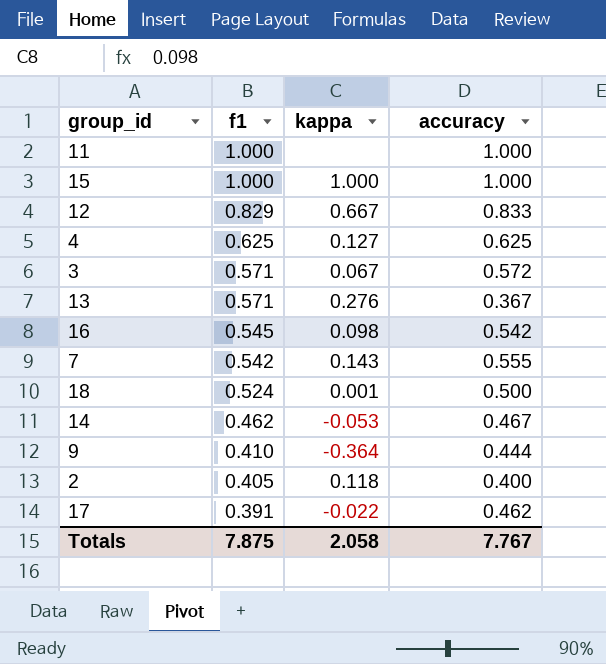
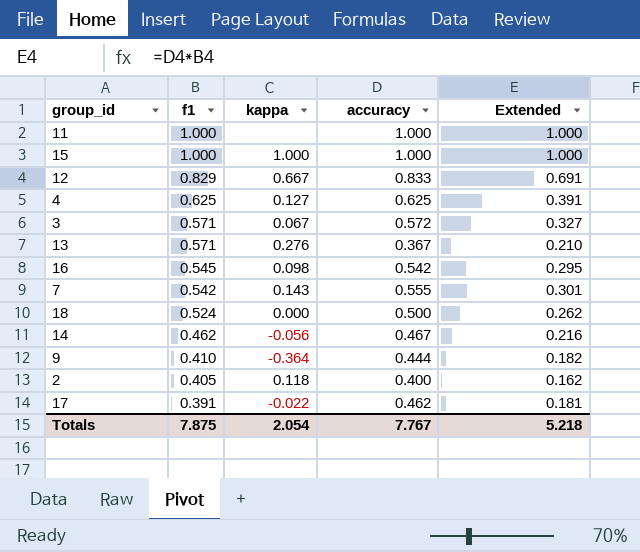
column Extended | formula: none -> [f1] * [accuracy]
18 | kappa: 0.001 -> 0.000
14 | kappa: -0.053 -> -0.056
Totals | kappa: 2.058 -> 2.054

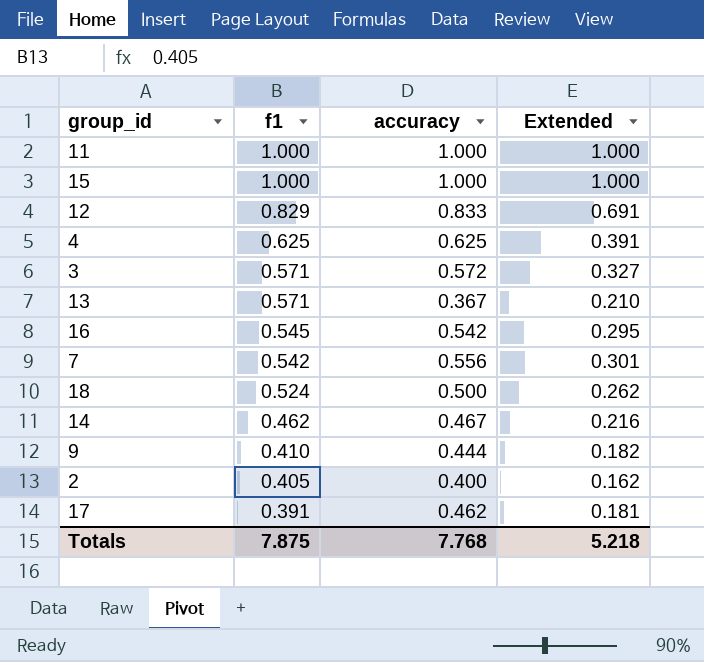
column kappa | position: 3 -> none
7 | accuracy: 0.555 -> 0.556
Totals | accuracy: 7.767 -> 7.768

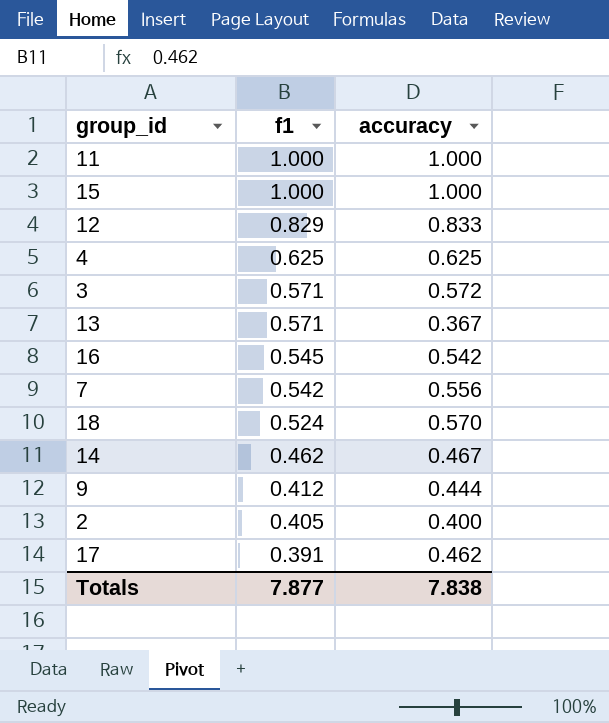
column Extended | formula: [f1] * [accuracy] -> none
18 | accuracy: 0.500 -> 0.570
9 | f1: 0.410 -> 0.412
Totals | f1: 7.875 -> 7.877
Totals | accuracy: 7.768 -> 7.838

